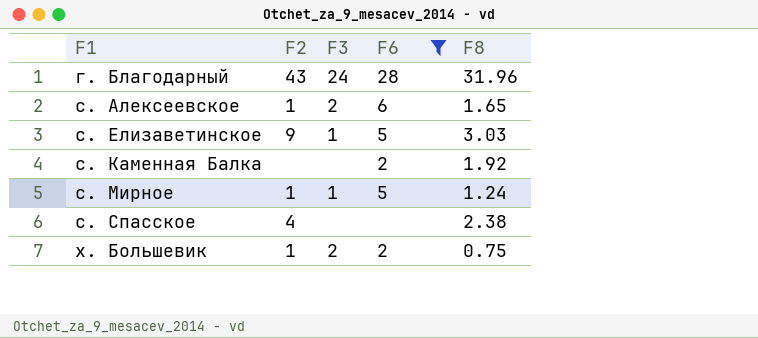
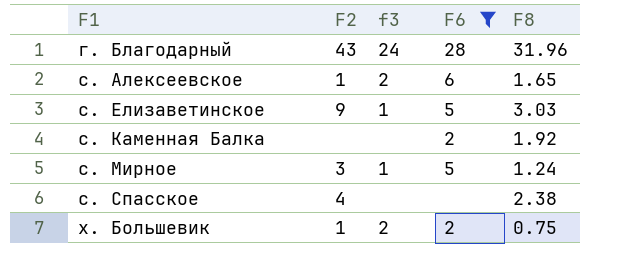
column name: F3 -> f3
с. Мирное | F2: 1 -> 3

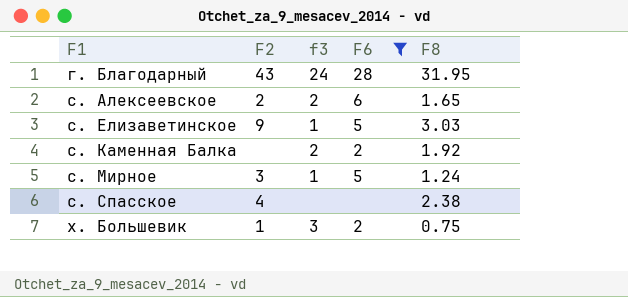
г. Благодарный | F8: 31.96 -> 31.95
с. Алексеевское | F2: 1 -> 2
с. Каменная Балка | f3: none -> 2
х. Большевик | f3: 2 -> 3

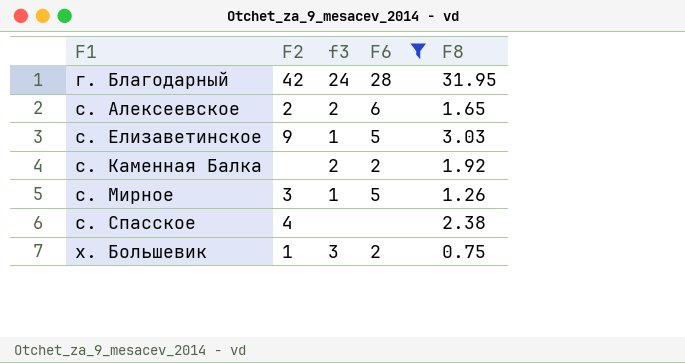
г. Благодарный | F2: 43 -> 42
с. Мирное | F8: 1.24 -> 1.26

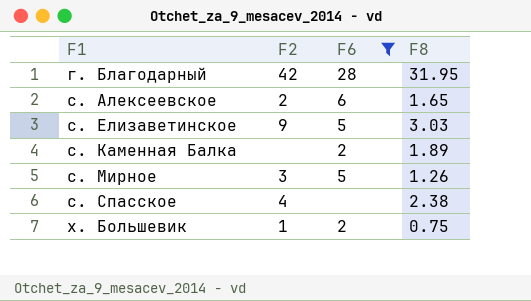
column f3 | position: 3 -> none
с. Каменная Балка | F8: 1.92 -> 1.89

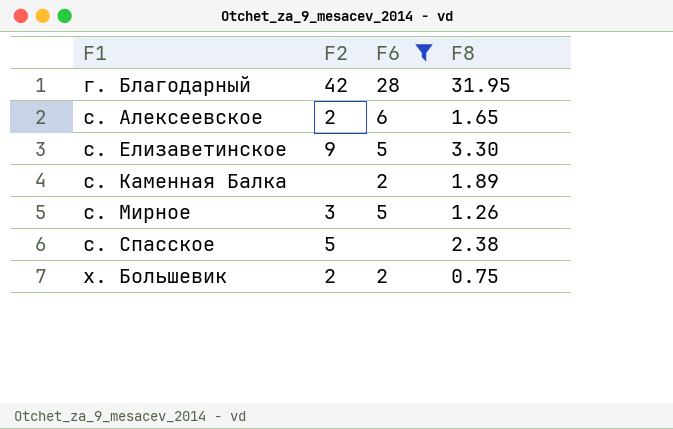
с. Елизаветинское | F8: 3.03 -> 3.30
с. Спасское | F2: 4 -> 5
х. Большевик | F2: 1 -> 2

